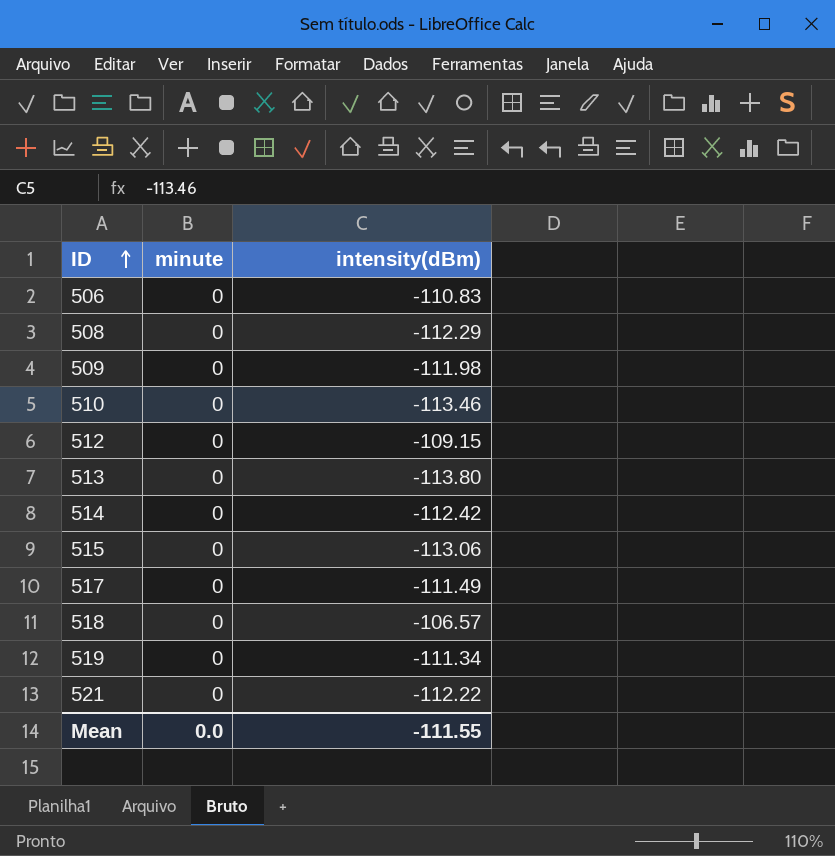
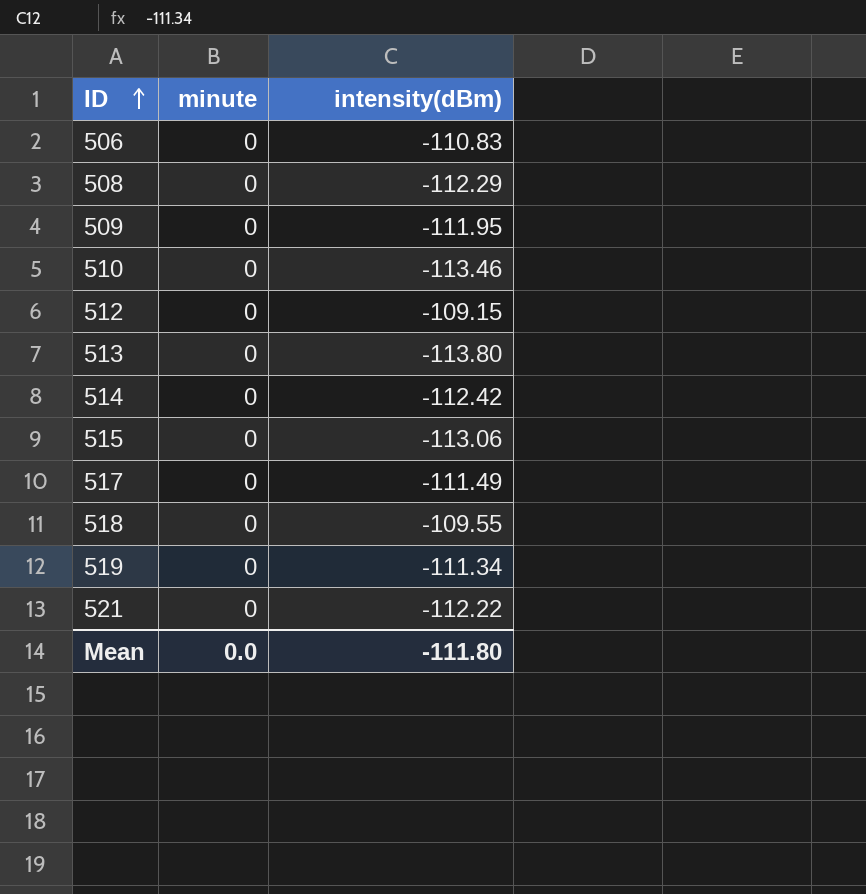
509 | intensity(dBm): -111.98 -> -111.95
518 | intensity(dBm): -106.57 -> -109.55
Mean | intensity(dBm): -111.55 -> -111.80

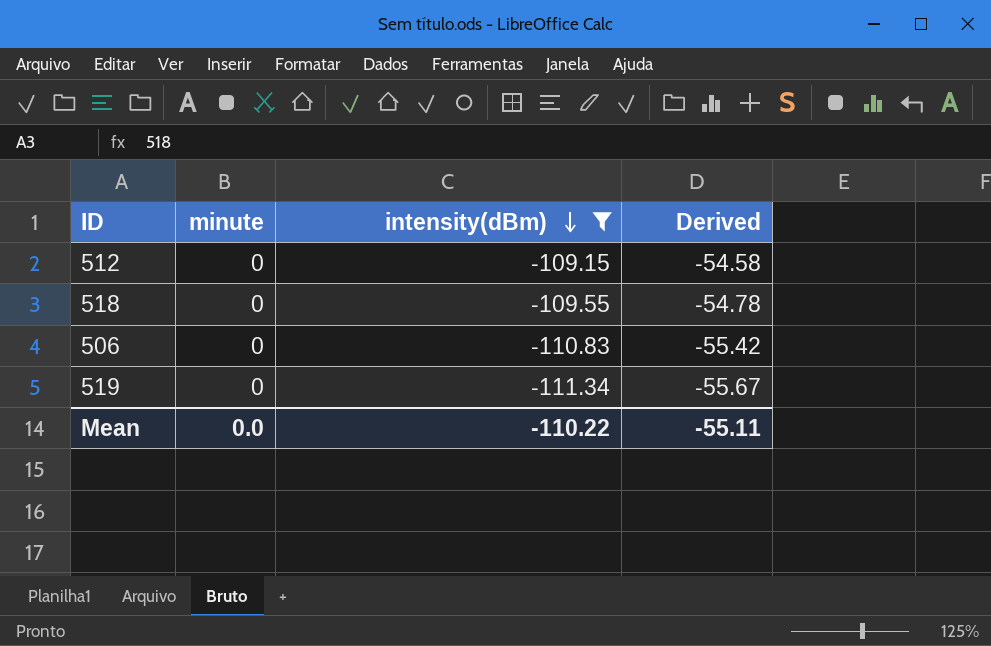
filter: none -> intensity(dBm) >= -111.34
row order: ID ascending -> intensity(dBm) descending
column Derived | formula: none -> [intensity(dBm)] * 0.5
Mean | intensity(dBm): -111.80 -> -110.22

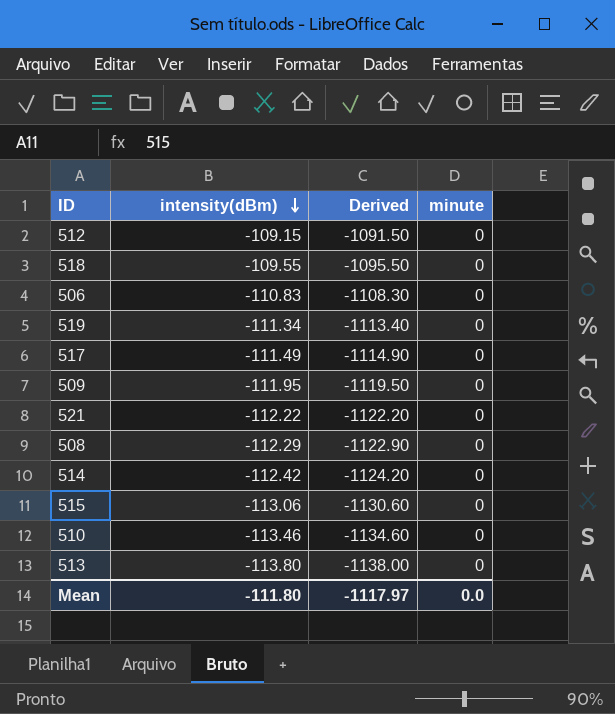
filter: intensity(dBm) >= -111.34 -> none
column Derived | formula: [intensity(dBm)] * 0.5 -> [intensity(dBm)] * 10
column minute | position: 2 -> 4
Mean | intensity(dBm): -110.22 -> -111.80
Mean | Derived: -55.11 -> -1117.97

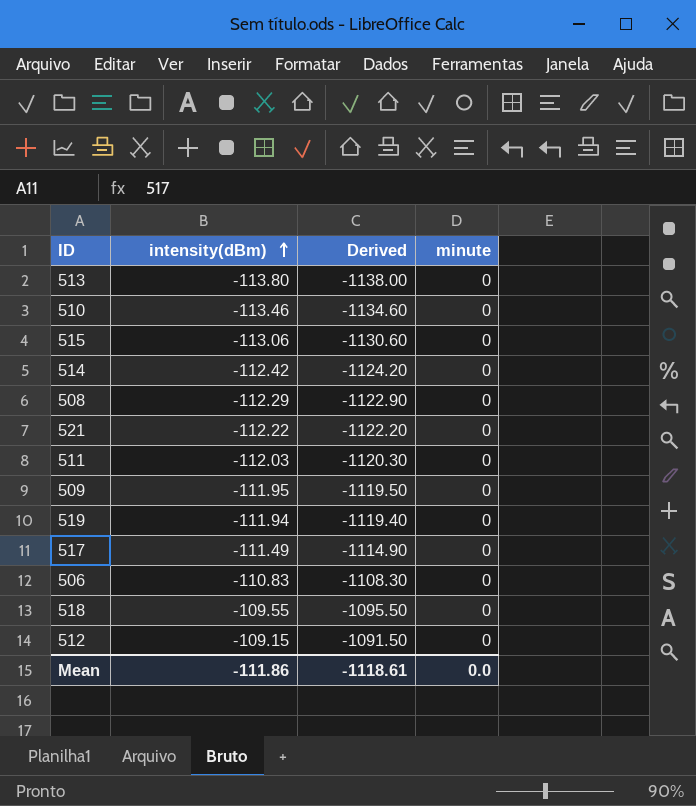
row order: intensity(dBm) descending -> intensity(dBm) ascending
row 511: none -> -112.03 | -1120.30 | 0
519 | intensity(dBm): -111.34 -> -111.94
519 | Derived: -1113.40 -> -1119.40
Mean | intensity(dBm): -111.80 -> -111.86
Mean | Derived: -1117.97 -> -1118.61

